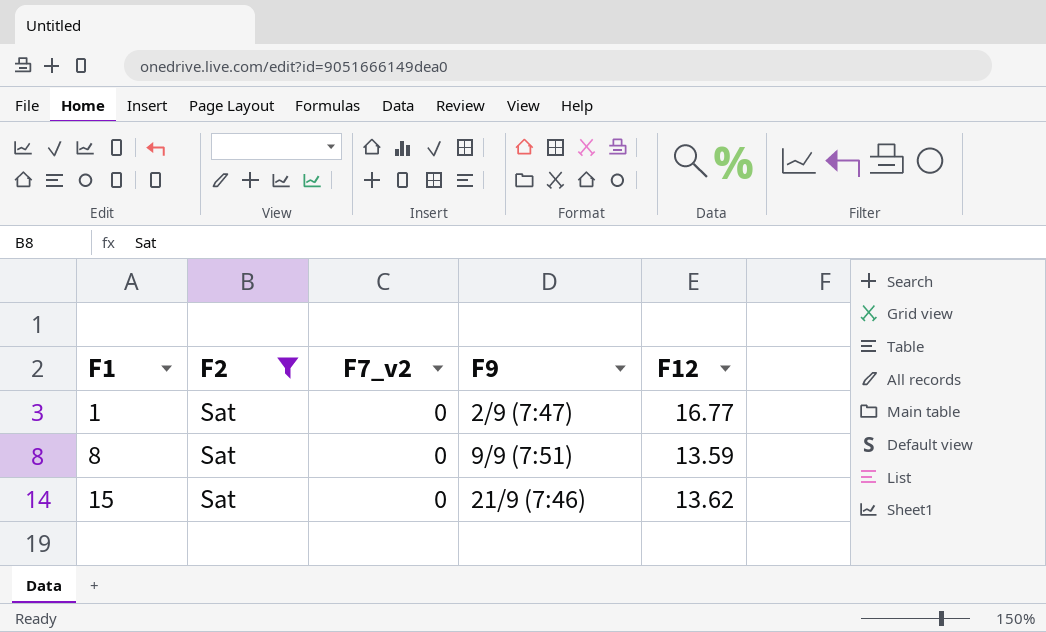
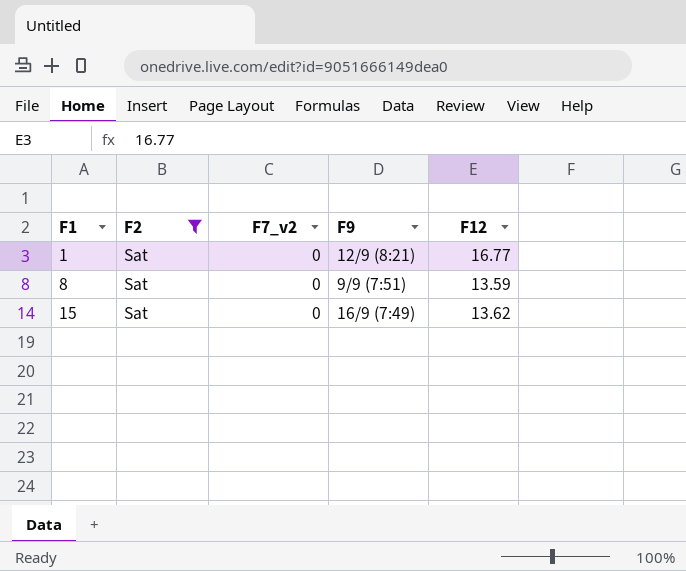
1 | F9: 2/9 (7:47) -> 12/9 (8:21)
15 | F9: 21/9 (7:46) -> 16/9 (7:49)

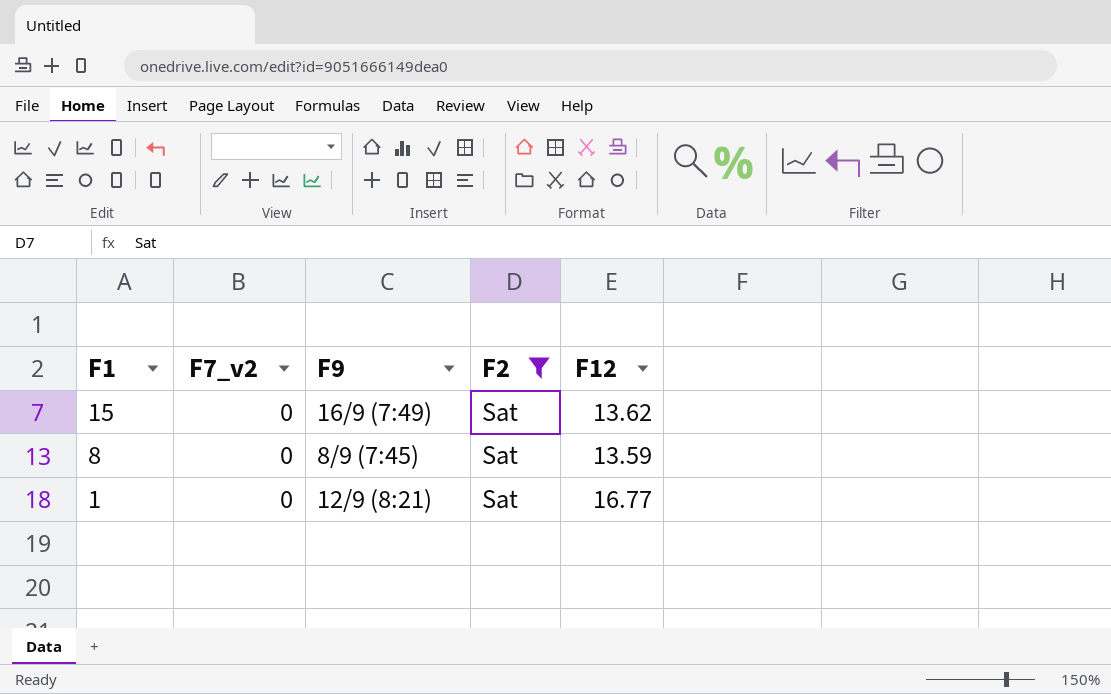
row order: F1 ascending -> F1 descending
column F2 | position: 2 -> 4
8 | F9: 9/9 (7:51) -> 8/9 (7:45)

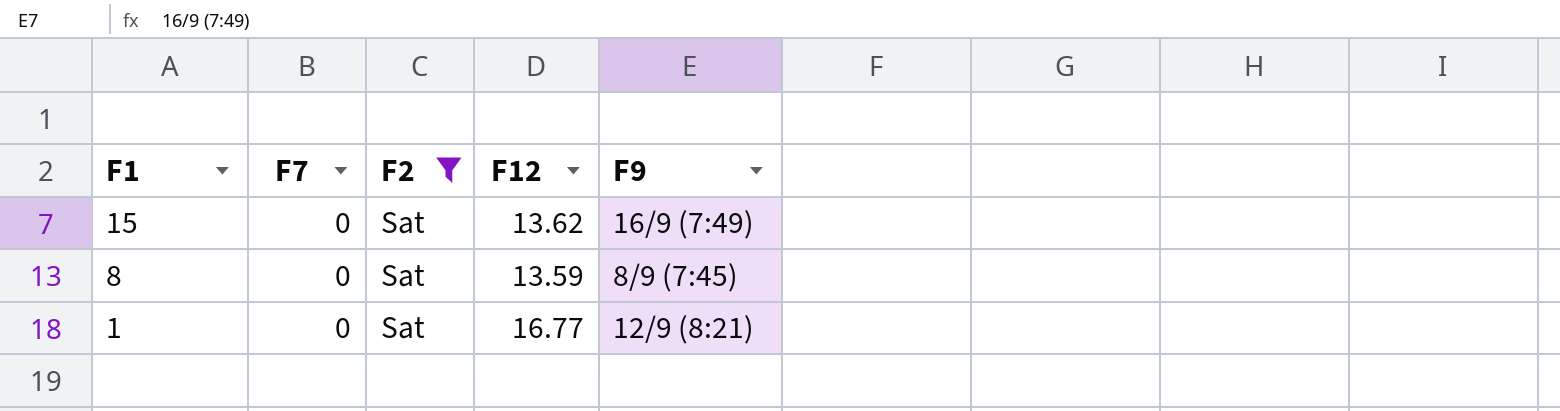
column name: F7_v2 -> F7
column F9 | position: 3 -> 5

